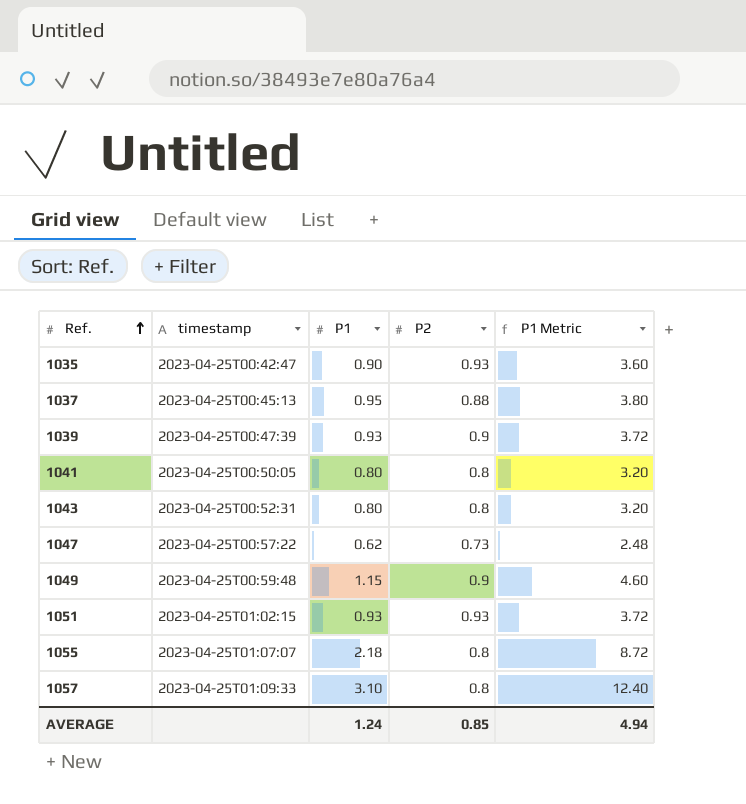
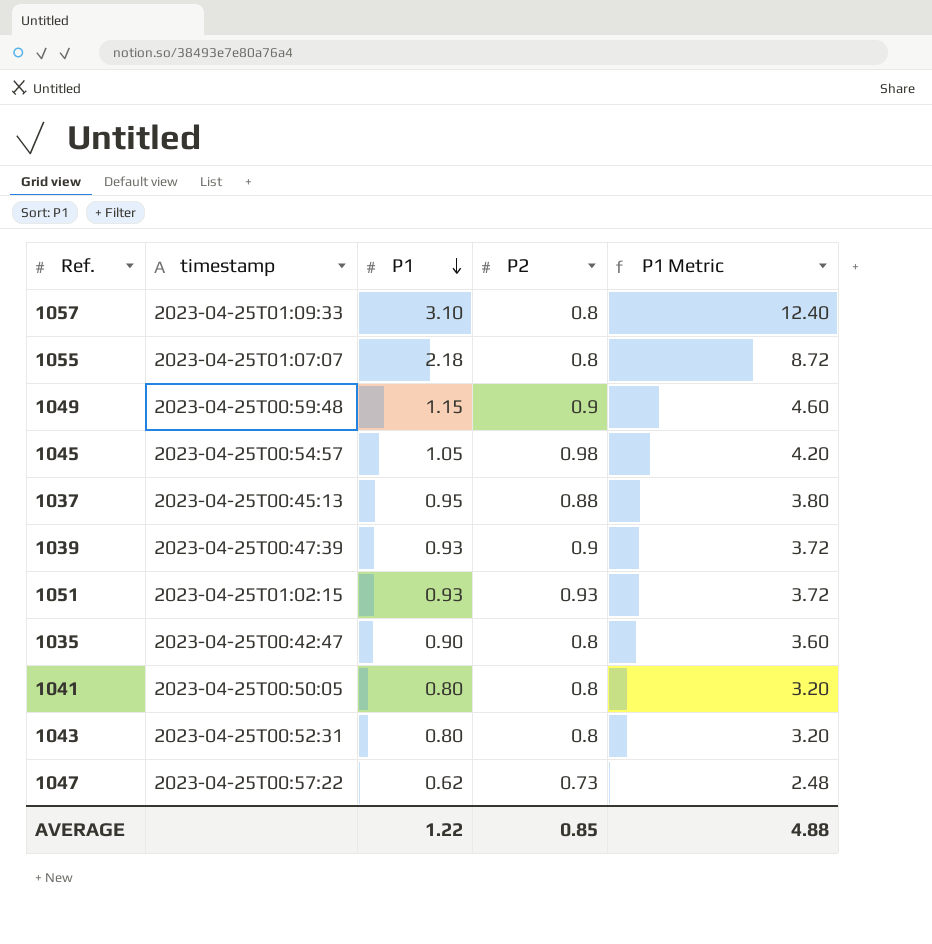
row order: Ref. ascending -> P1 descending
row 1045: none -> 2023-04-25T00:54:57 | 1.05 | 0.98 | 4.20
1035 | P2: 0.93 -> 0.8
AVERAGE | P1: 1.24 -> 1.22
AVERAGE | P1 Metric: 4.94 -> 4.88

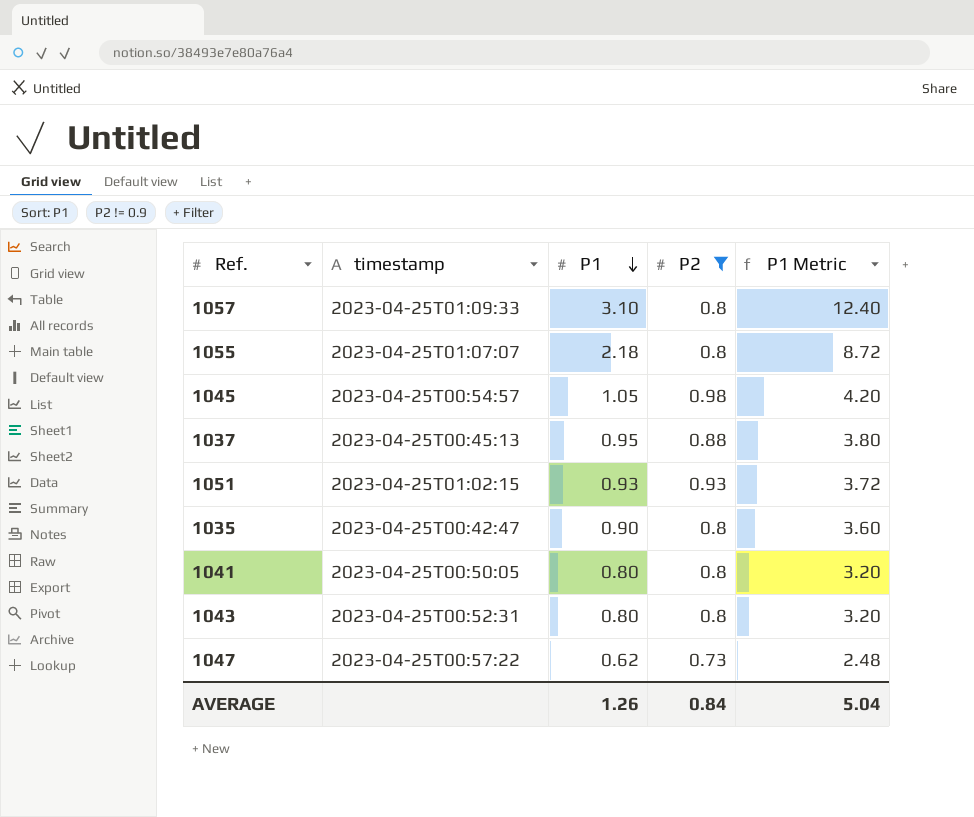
filter: none -> P2 != 0.9
AVERAGE | P1: 1.22 -> 1.26
AVERAGE | P2: 0.85 -> 0.84
AVERAGE | P1 Metric: 4.88 -> 5.04

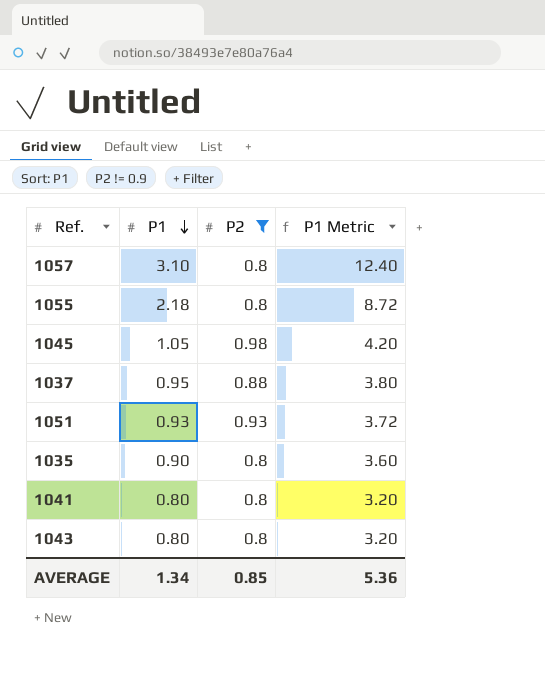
column timestamp | position: 2 -> none
row 1047: 2023-04-25T00:57:22 | 0.62 | 0.73 | 2.48 -> none
AVERAGE | P1: 1.26 -> 1.34
AVERAGE | P2: 0.84 -> 0.85
AVERAGE | P1 Metric: 5.04 -> 5.36

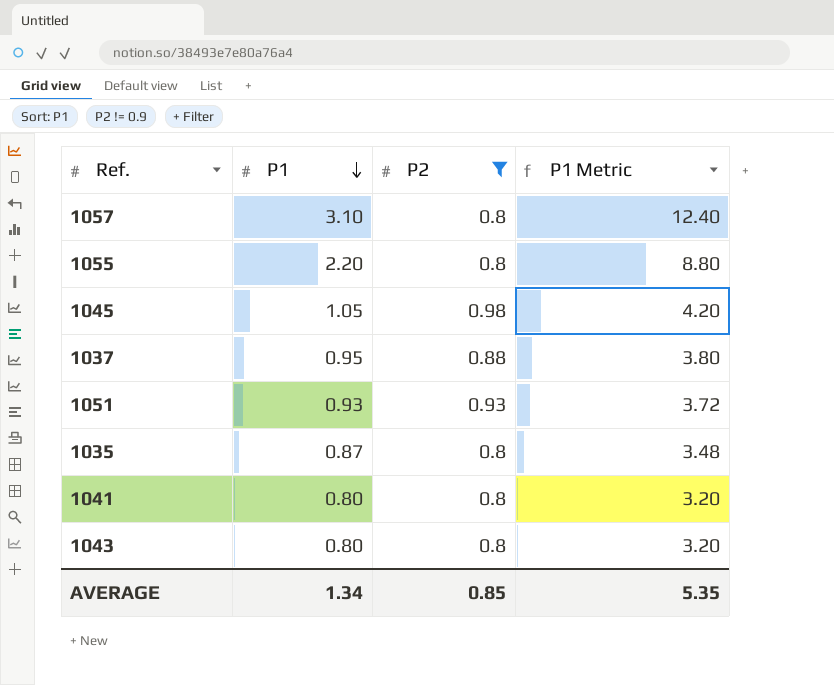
1055 | P1: 2.18 -> 2.20
1055 | P1 Metric: 8.72 -> 8.80
1035 | P1: 0.90 -> 0.87
1035 | P1 Metric: 3.60 -> 3.48
AVERAGE | P1 Metric: 5.36 -> 5.35

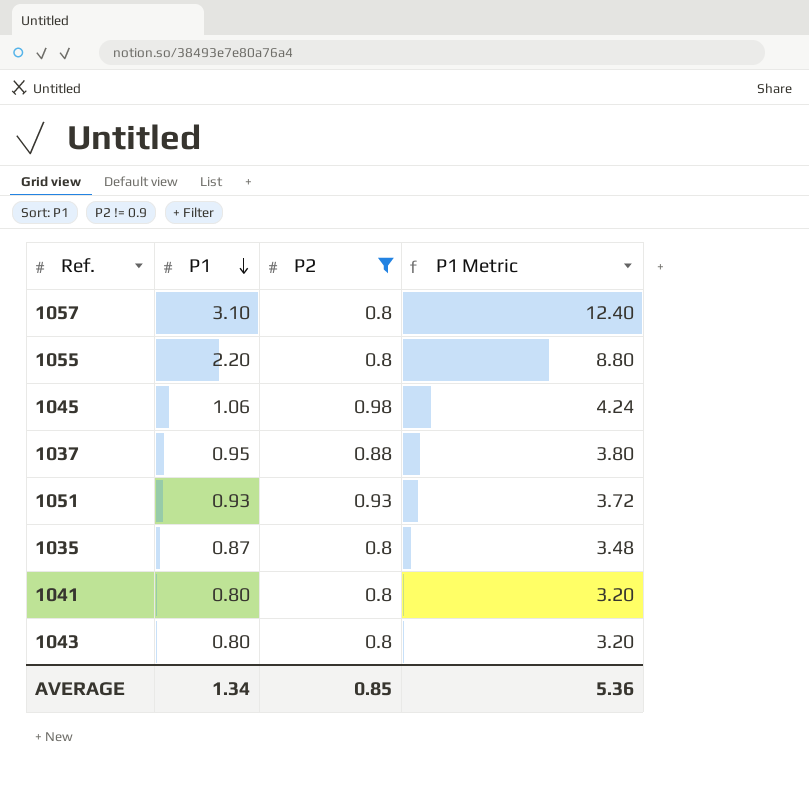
1045 | P1: 1.05 -> 1.06
1045 | P1 Metric: 4.20 -> 4.24
AVERAGE | P1 Metric: 5.35 -> 5.36

